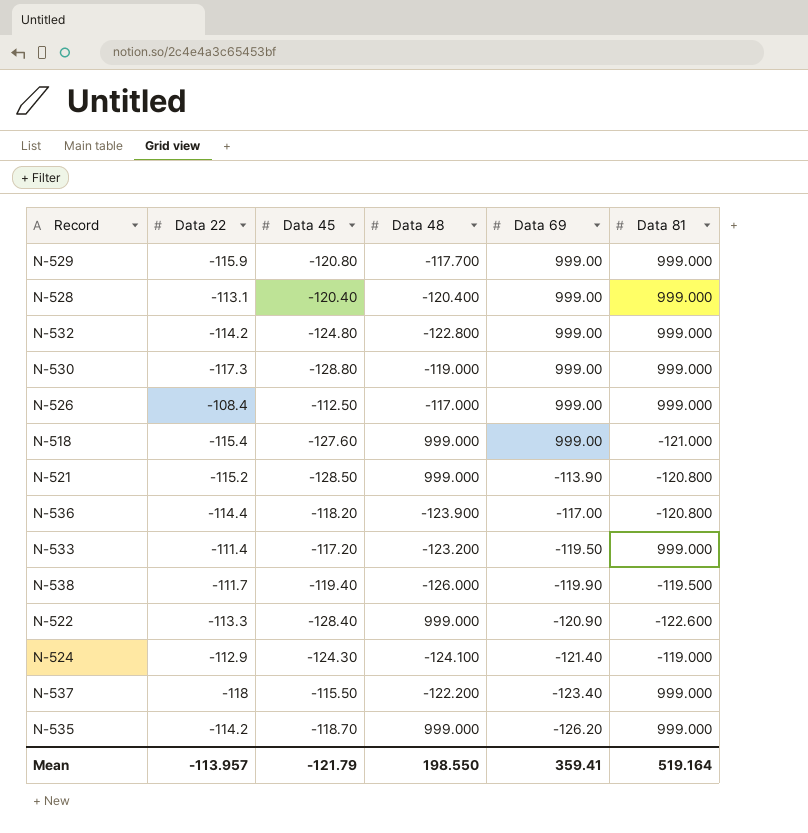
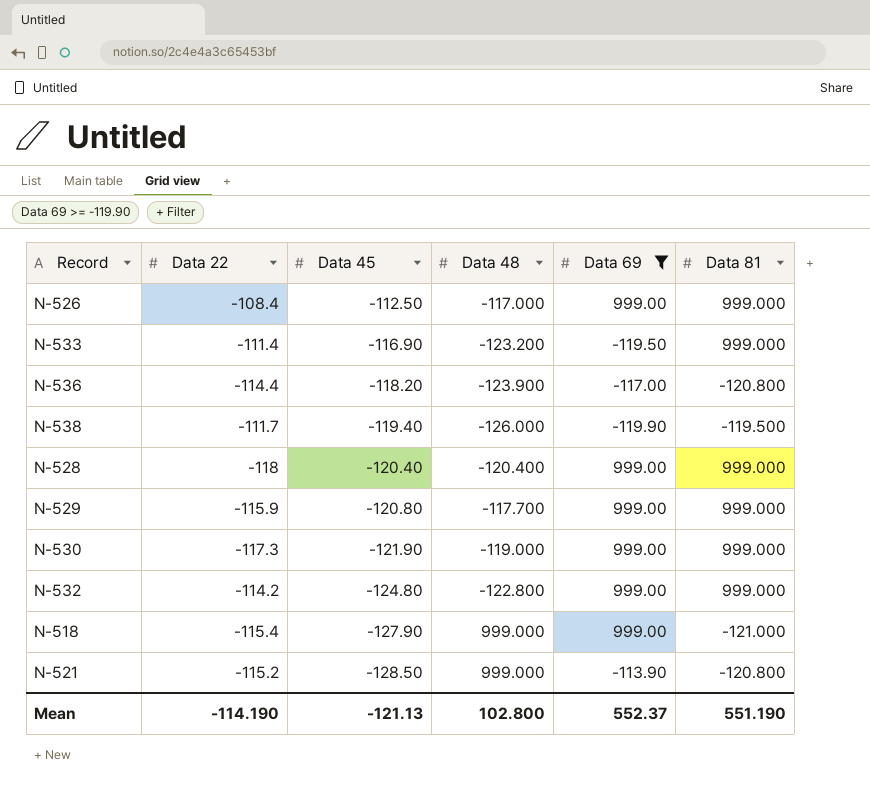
filter: none -> Data 69 >= -119.90
row order: Data 69 descending -> Data 45 descending
N-533 | Data 45: -117.20 -> -116.90
N-528 | Data 22: -113.1 -> -118
N-530 | Data 45: -128.80 -> -121.90
N-518 | Data 45: -127.60 -> -127.90
Mean | Data 22: -113.957 -> -114.190
Mean | Data 45: -121.79 -> -121.13
Mean | Data 48: 198.550 -> 102.800
Mean | Data 69: 359.41 -> 552.37
Mean | Data 81: 519.164 -> 551.190

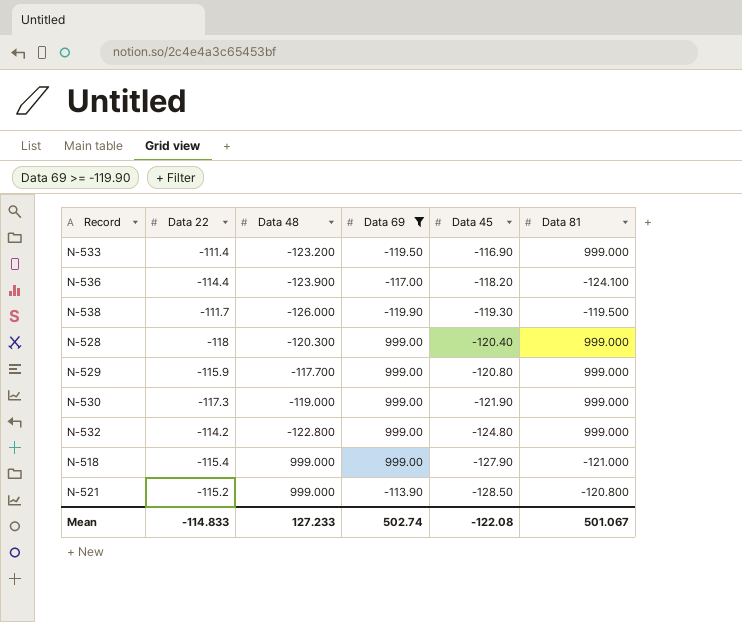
column Data 45 | position: 3 -> 5
row N-526: -108.4 | -112.50 | -117.000 | 999.00 | 999.000 -> none
N-536 | Data 81: -120.800 -> -124.100
N-538 | Data 45: -119.40 -> -119.30
N-528 | Data 48: -120.400 -> -120.300
Mean | Data 22: -114.190 -> -114.833
Mean | Data 48: 102.800 -> 127.233
Mean | Data 69: 552.37 -> 502.74
Mean | Data 45: -121.13 -> -122.08
Mean | Data 81: 551.190 -> 501.067

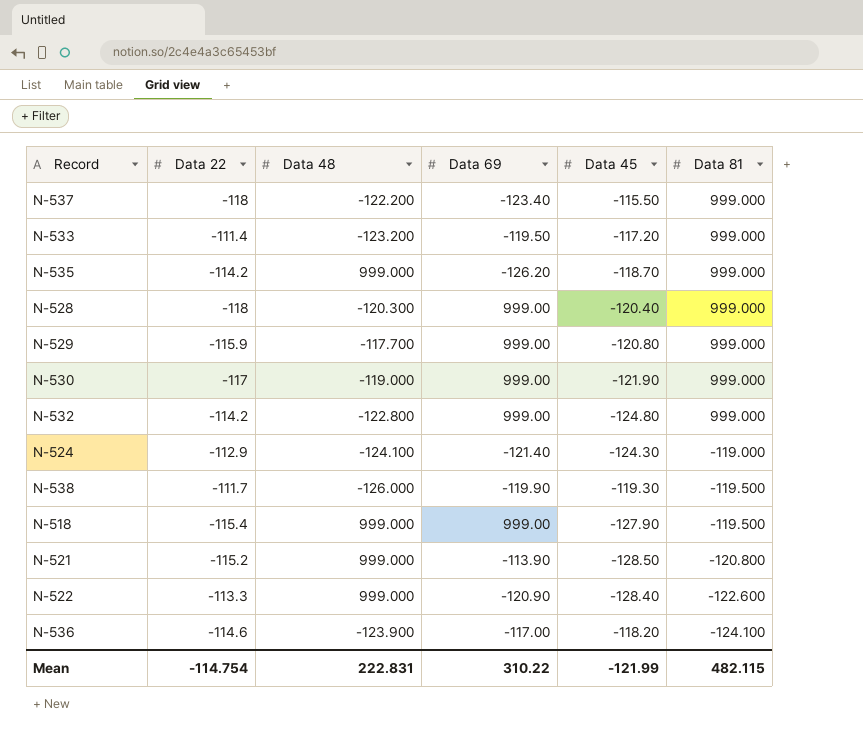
filter: Data 69 >= -119.90 -> none
row order: Data 45 descending -> Data 81 descending
N-533 | Data 45: -116.90 -> -117.20
N-530 | Data 22: -117.3 -> -117
N-518 | Data 81: -121.000 -> -119.500
N-536 | Data 22: -114.4 -> -114.6
Mean | Data 22: -114.833 -> -114.754
Mean | Data 48: 127.233 -> 222.831
Mean | Data 69: 502.74 -> 310.22
Mean | Data 45: -122.08 -> -121.99
Mean | Data 81: 501.067 -> 482.115

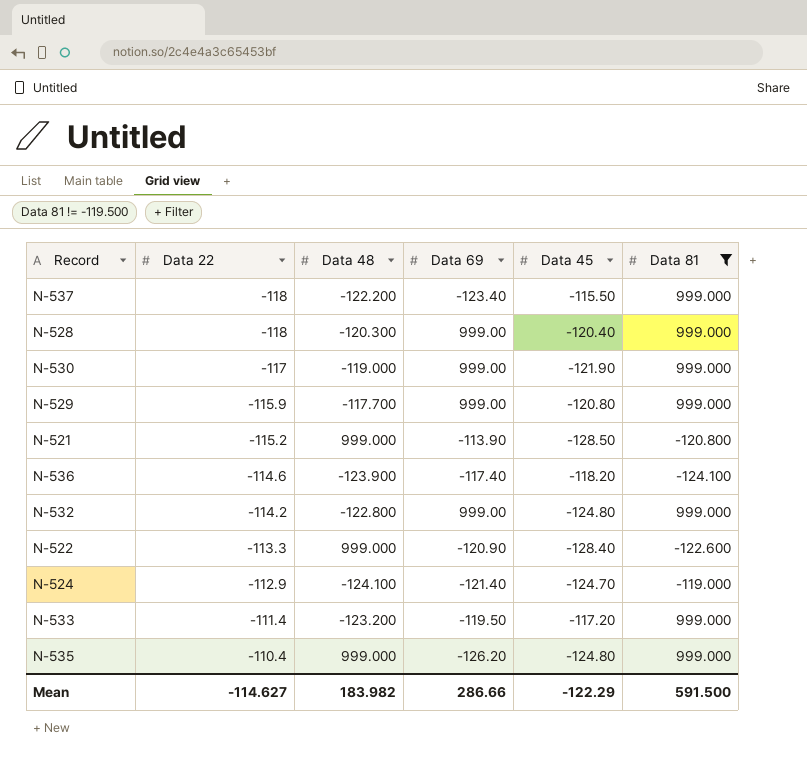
filter: none -> Data 81 != -119.500
row order: Data 81 descending -> Data 22 ascending
N-536 | Data 69: -117.00 -> -117.40
N-524 | Data 45: -124.30 -> -124.70
N-535 | Data 22: -114.2 -> -110.4
N-535 | Data 45: -118.70 -> -124.80
Mean | Data 22: -114.754 -> -114.627
Mean | Data 48: 222.831 -> 183.982
Mean | Data 69: 310.22 -> 286.66
Mean | Data 45: -121.99 -> -122.29
Mean | Data 81: 482.115 -> 591.500

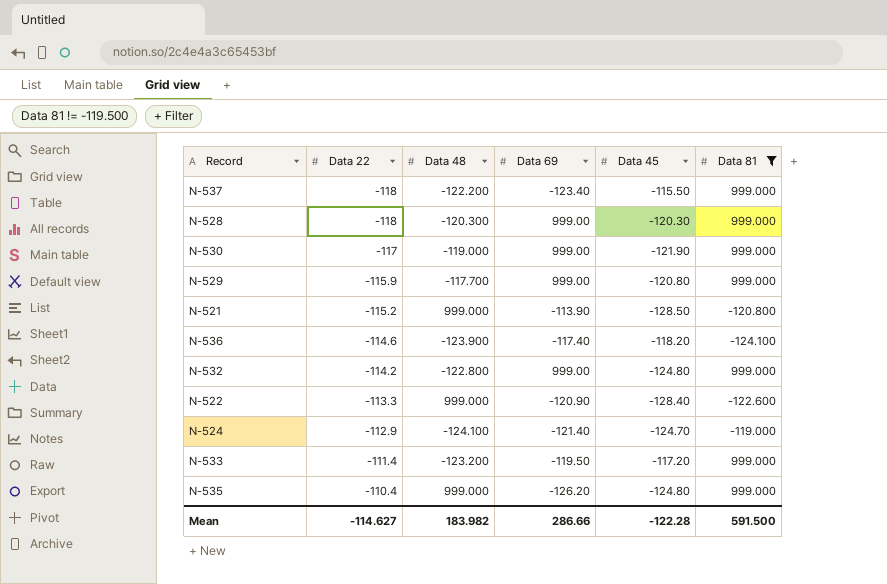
N-528 | Data 45: -120.40 -> -120.30
Mean | Data 45: -122.29 -> -122.28

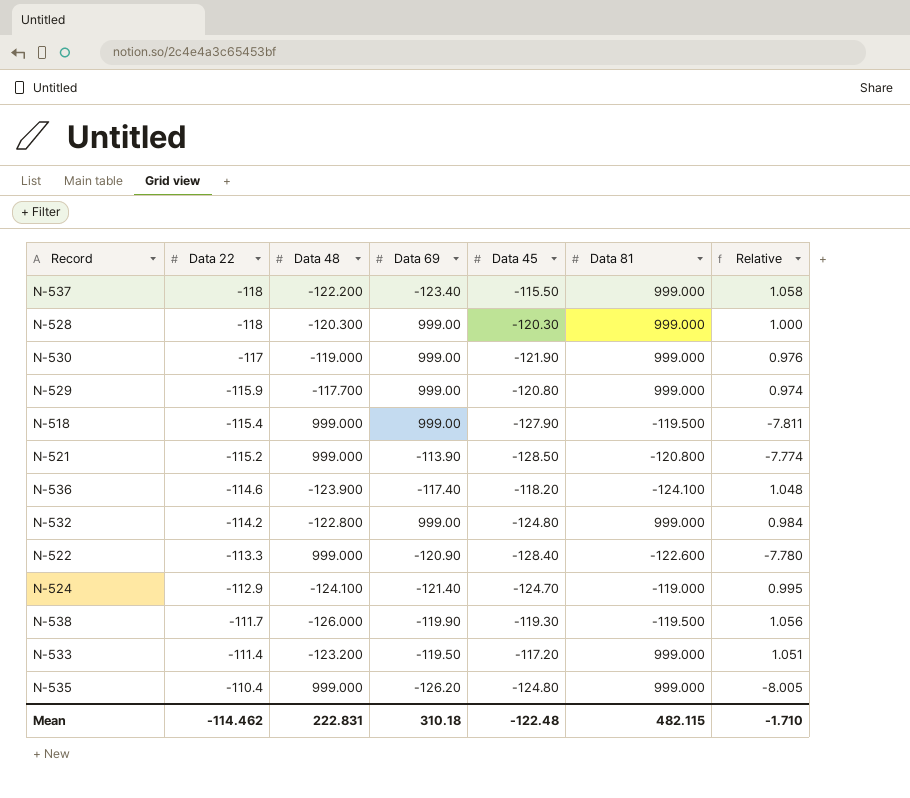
filter: Data 81 != -119.500 -> none
column Relative | formula: none -> [Data 48] / [Data 45]
Mean | Data 22: -114.627 -> -114.462
Mean | Data 48: 183.982 -> 222.831
Mean | Data 69: 286.66 -> 310.18
Mean | Data 45: -122.28 -> -122.48
Mean | Data 81: 591.500 -> 482.115

